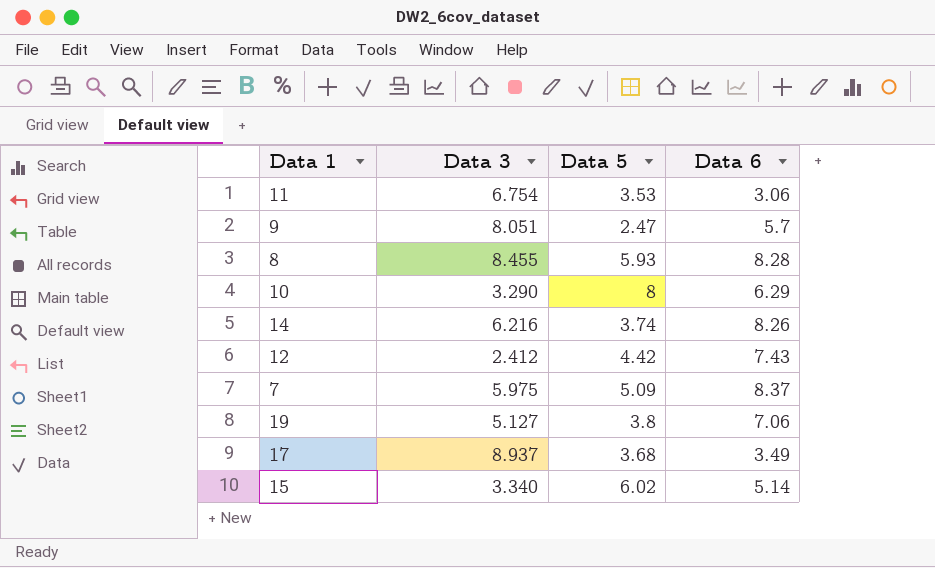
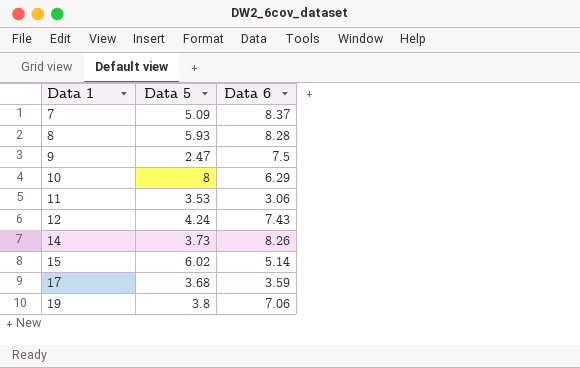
row order: none -> Data 1 ascending
column Data 3 | position: 2 -> none
9 | Data 6: 5.7 -> 7.5
12 | Data 5: 4.42 -> 4.24
14 | Data 5: 3.74 -> 3.73
17 | Data 6: 3.49 -> 3.59

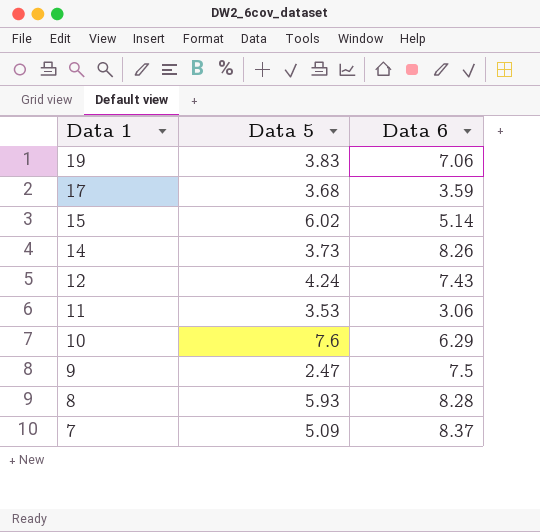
row order: Data 1 ascending -> Data 1 descending
19 | Data 5: 3.8 -> 3.83
10 | Data 5: 8 -> 7.6

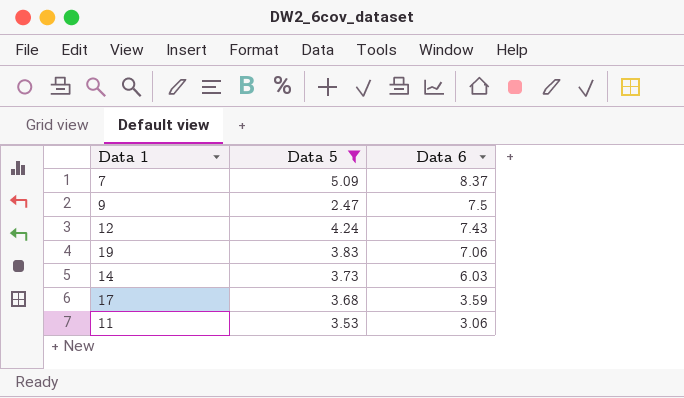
filter: none -> Data 5 <= 5.09
row order: Data 1 descending -> Data 6 descending
14 | Data 6: 8.26 -> 6.03

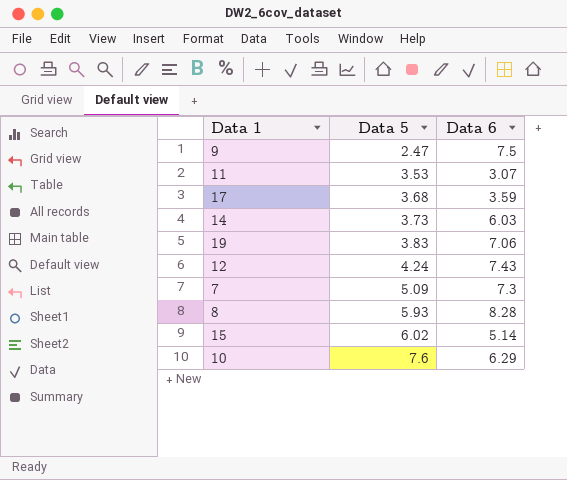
filter: Data 5 <= 5.09 -> none
row order: Data 6 descending -> Data 5 ascending
11 | Data 6: 3.06 -> 3.07
7 | Data 6: 8.37 -> 7.3

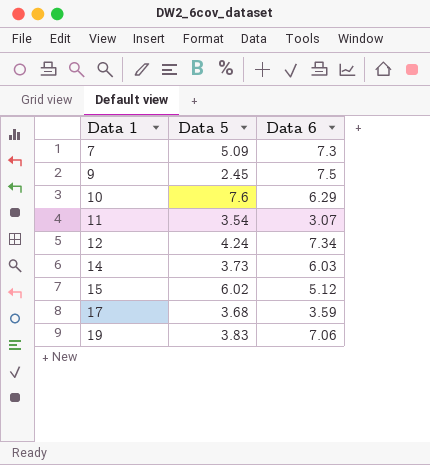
row order: Data 5 ascending -> Data 1 ascending
row 8: 5.93 | 8.28 -> none
9 | Data 5: 2.47 -> 2.45
11 | Data 5: 3.53 -> 3.54
12 | Data 6: 7.43 -> 7.34
15 | Data 6: 5.14 -> 5.12

